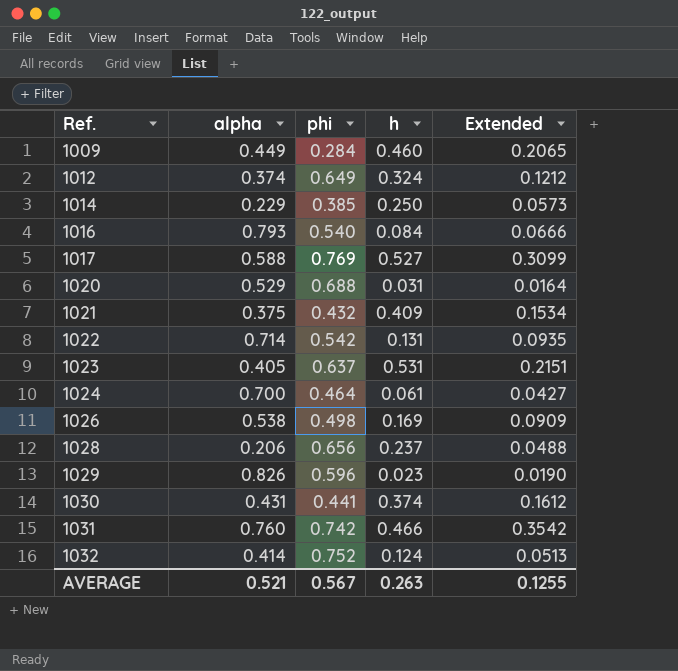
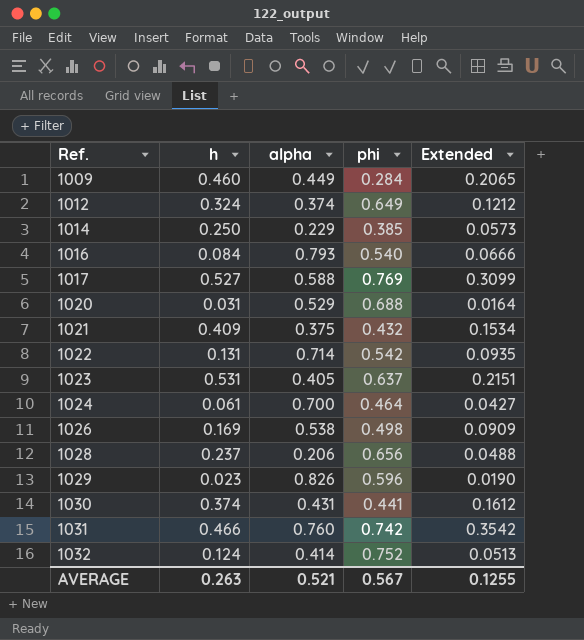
column h | position: 4 -> 2

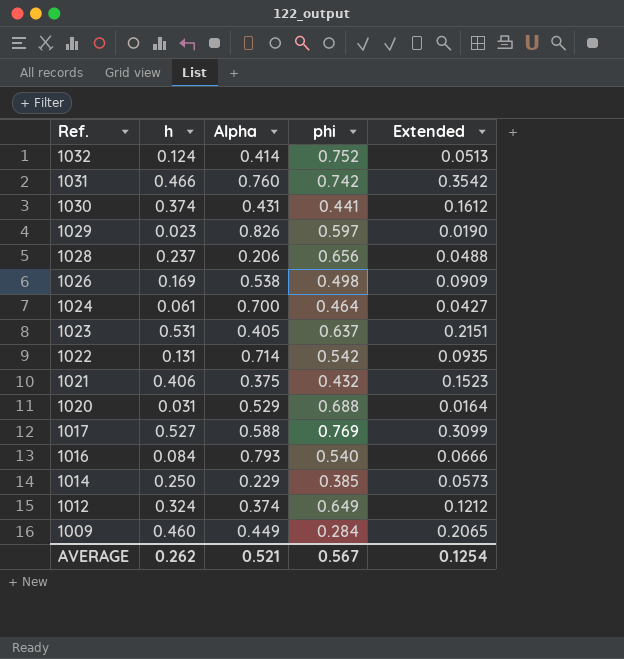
row order: Ref. ascending -> Ref. descending
column name: alpha -> Alpha
1029 | phi: 0.596 -> 0.597
1021 | h: 0.409 -> 0.406
1021 | Extended: 0.1534 -> 0.1523
AVERAGE | h: 0.263 -> 0.262
AVERAGE | Extended: 0.1255 -> 0.1254

